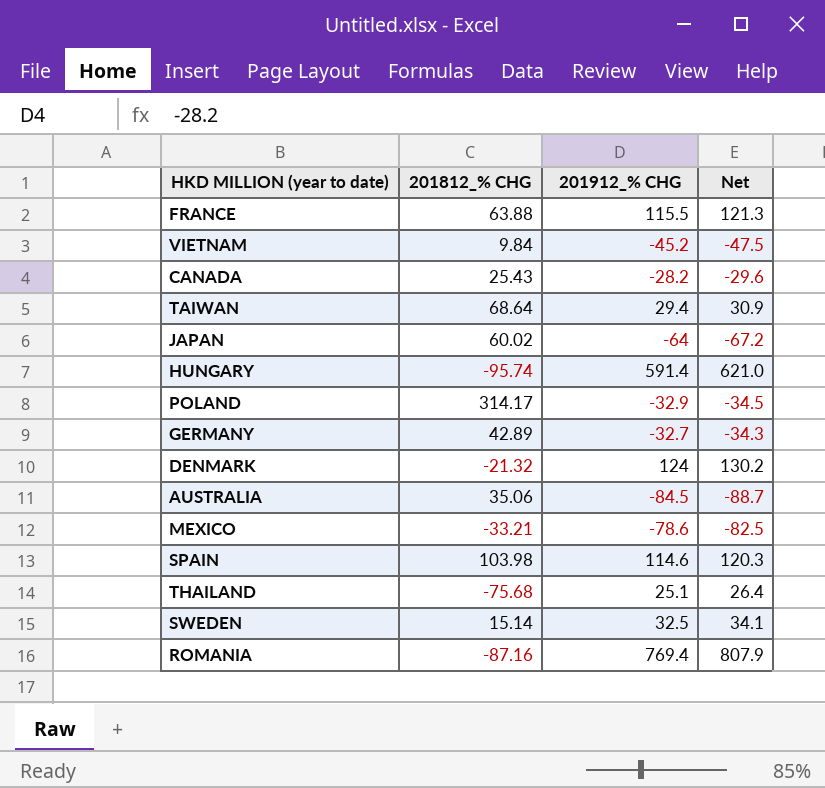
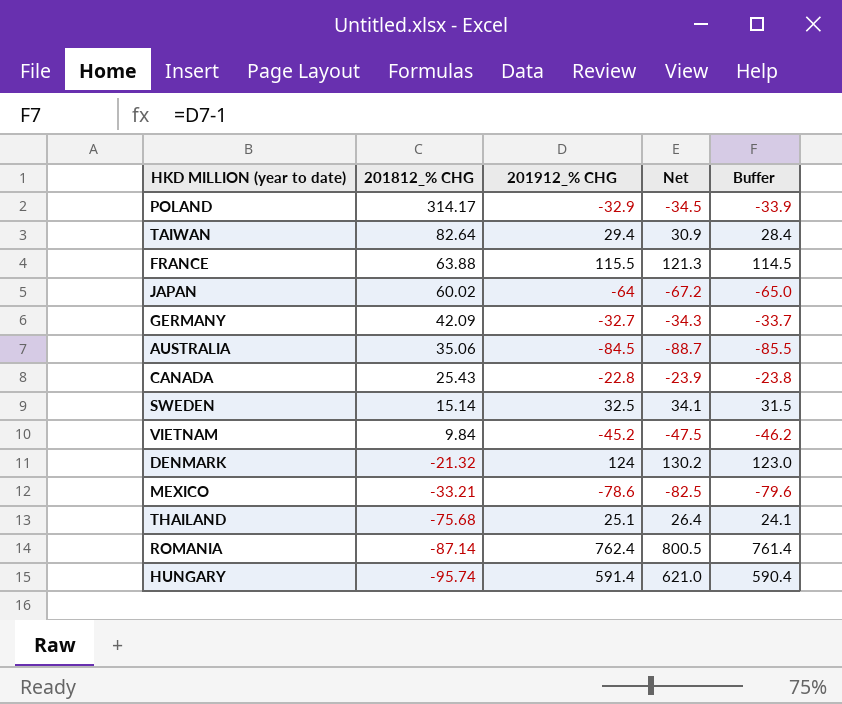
row order: none -> 201812_% CHG descending
column Buffer | formula: none -> [201912_% CHG] - 1
row SPAIN: 103.98 | 114.6 | 120.3 -> none
TAIWAN | 201812_% CHG: 68.64 -> 82.64
GERMANY | 201812_% CHG: 42.89 -> 42.09
CANADA | 201912_% CHG: -28.2 -> -22.8
CANADA | Net: -29.6 -> -23.9
ROMANIA | 201812_% CHG: -87.16 -> -87.14
ROMANIA | 201912_% CHG: 769.4 -> 762.4
ROMANIA | Net: 807.9 -> 800.5

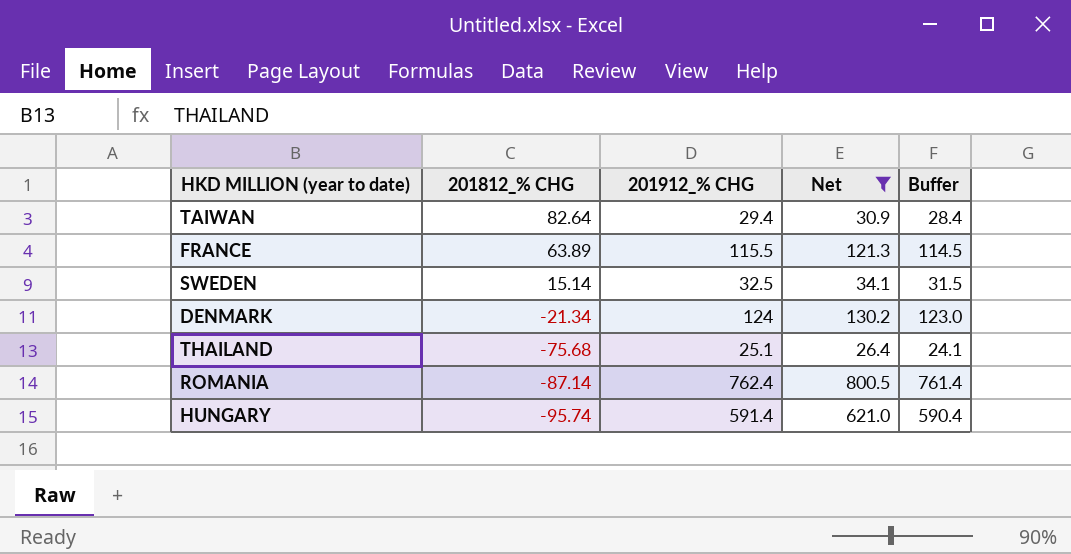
filter: none -> Net >= 26.4
FRANCE | 201812_% CHG: 63.88 -> 63.89
DENMARK | 201812_% CHG: -21.32 -> -21.34

